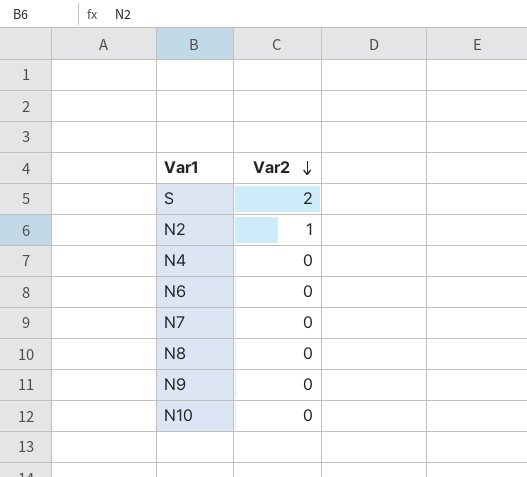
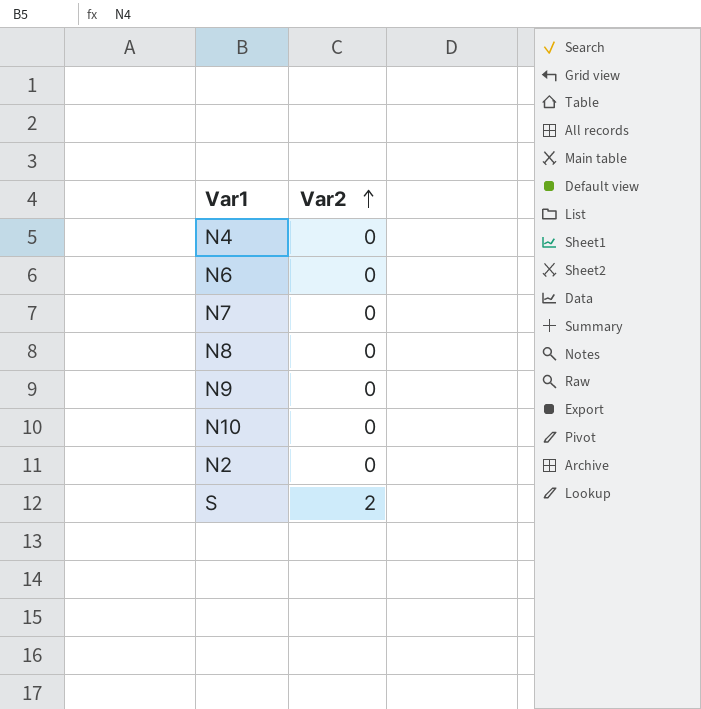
row order: Var2 descending -> Var2 ascending
N2 | Var2: 1 -> 0

